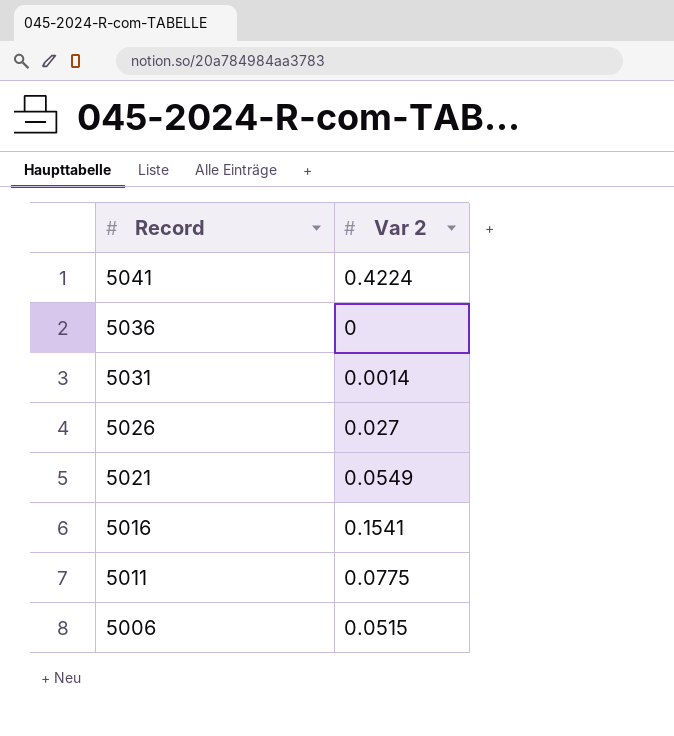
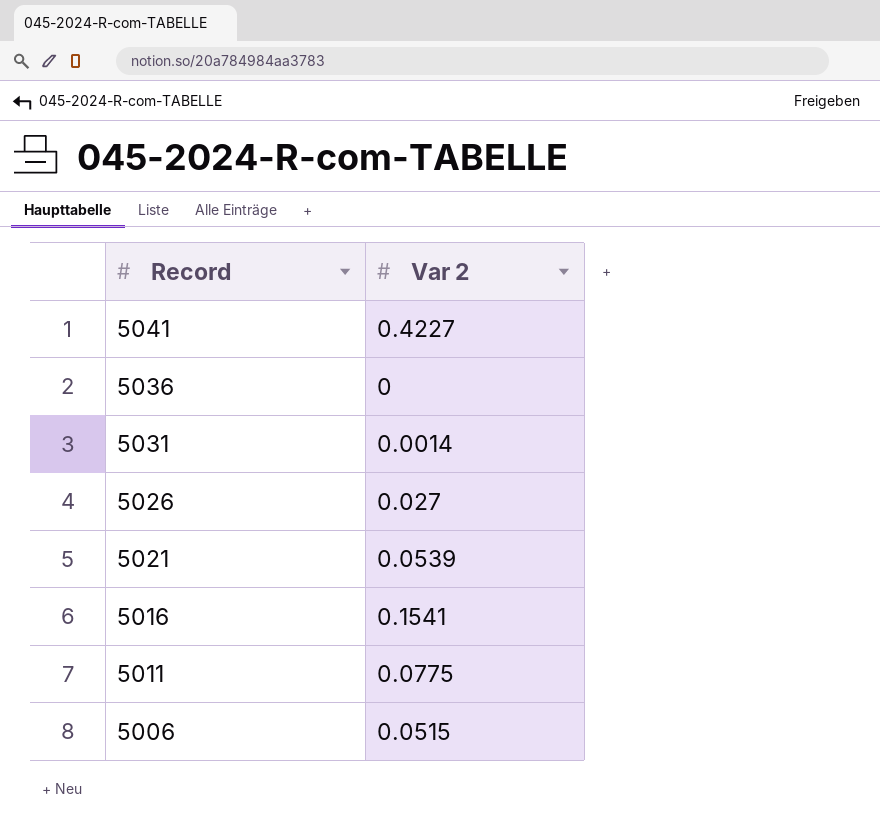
5041 | Var 2: 0.4224 -> 0.4227
5021 | Var 2: 0.0549 -> 0.0539

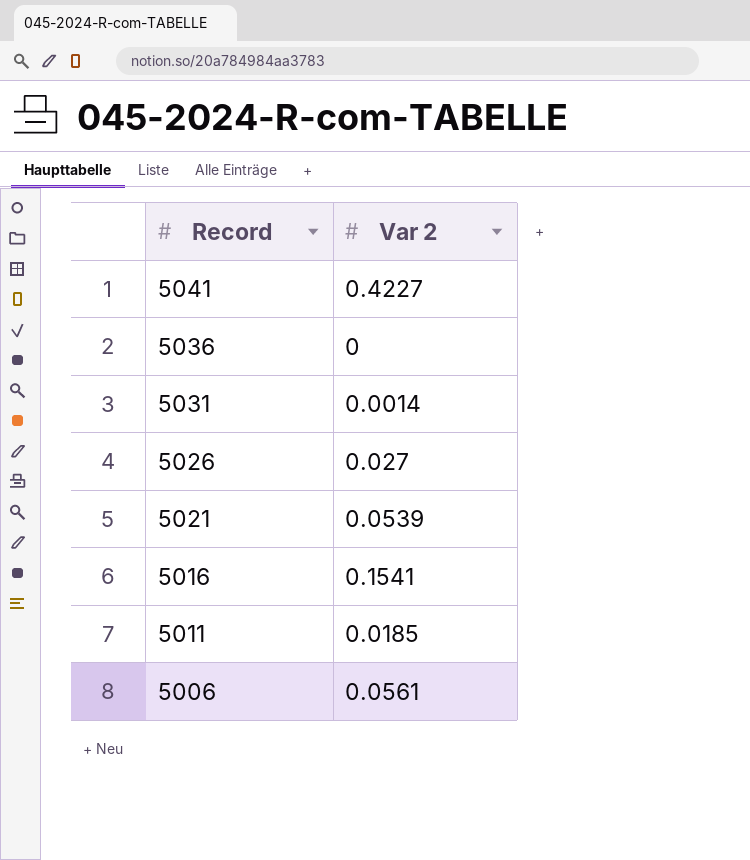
5011 | Var 2: 0.0775 -> 0.0185
5006 | Var 2: 0.0515 -> 0.0561

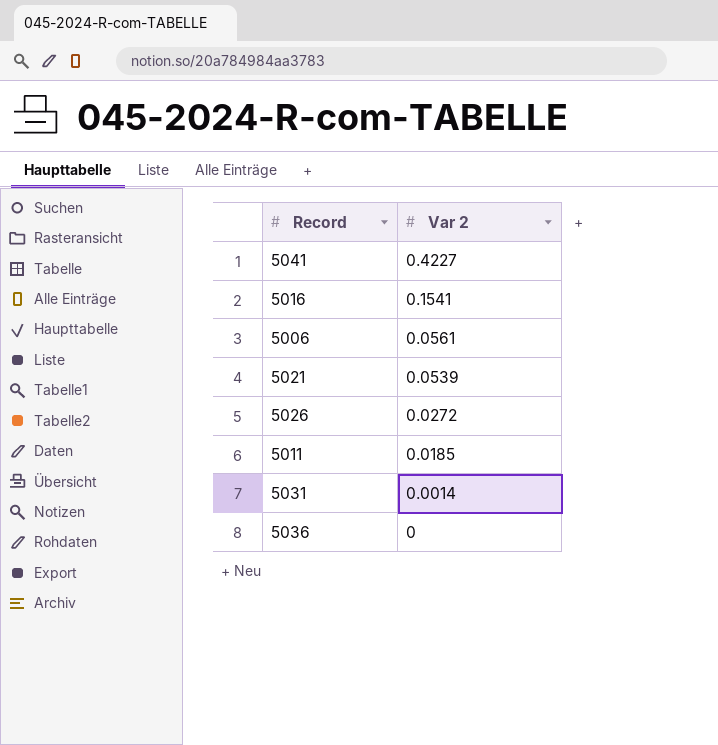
row order: Record descending -> Var 2 descending
5026 | Var 2: 0.027 -> 0.0272

